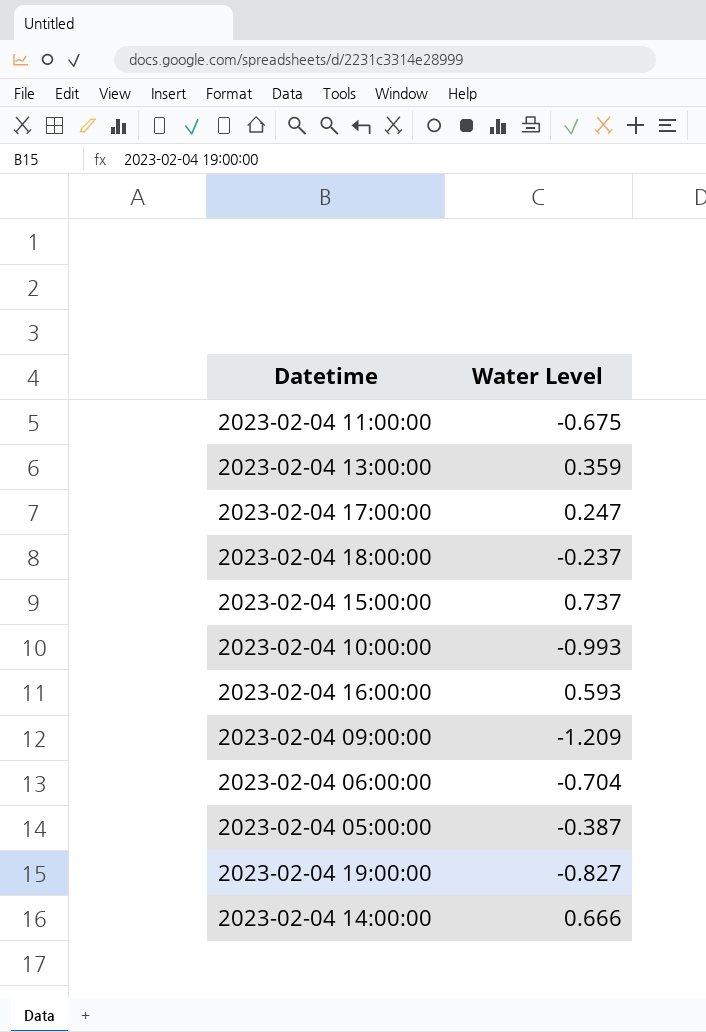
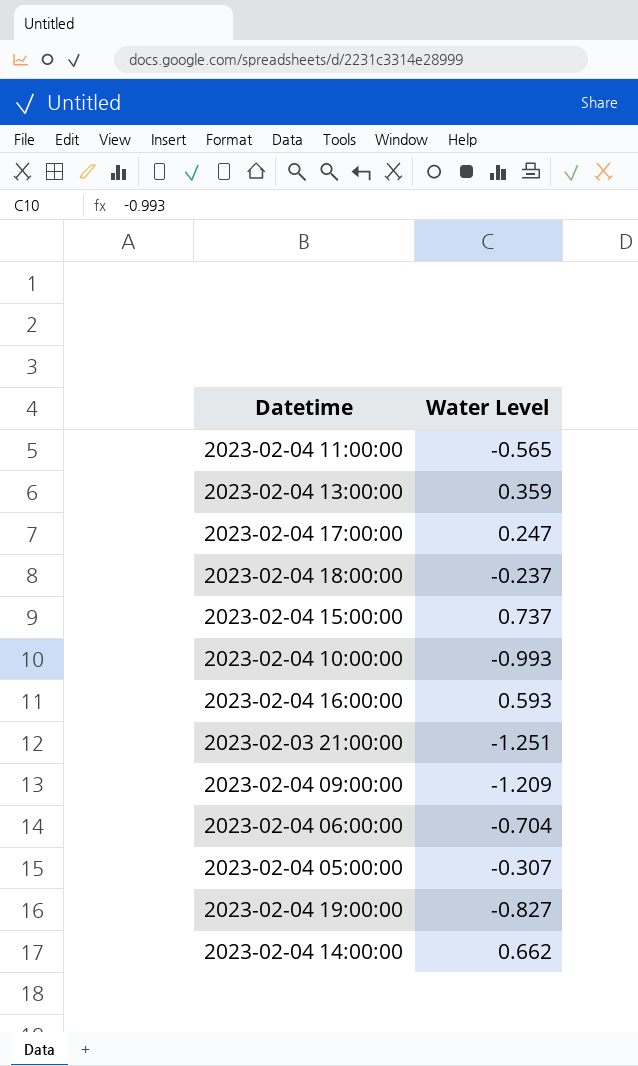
2023-02-04 11:00:00 | Water Level: -0.675 -> -0.565
row 2023-02-03 21:00:00: none -> -1.251
2023-02-04 05:00:00 | Water Level: -0.387 -> -0.307
2023-02-04 14:00:00 | Water Level: 0.666 -> 0.662

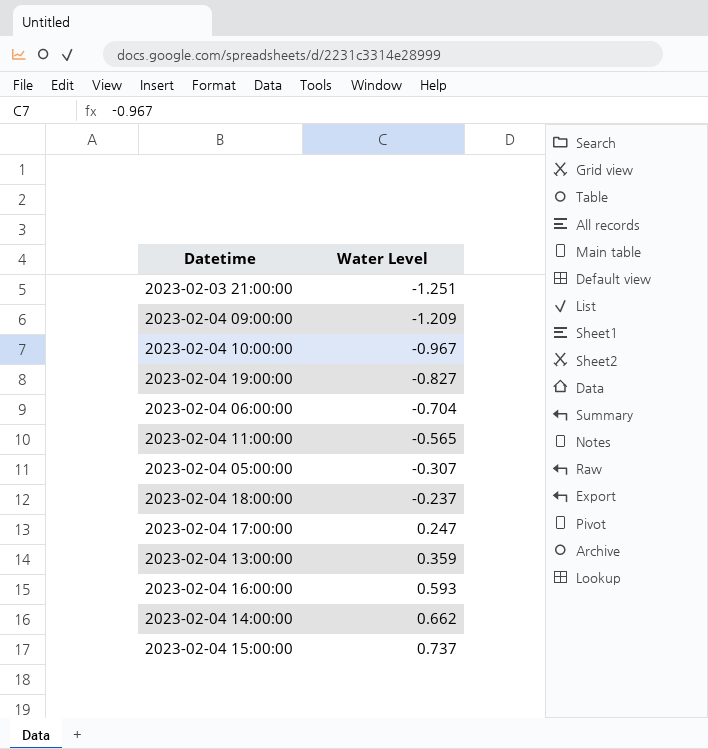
row order: none -> Water Level ascending
2023-02-04 10:00:00 | Water Level: -0.993 -> -0.967

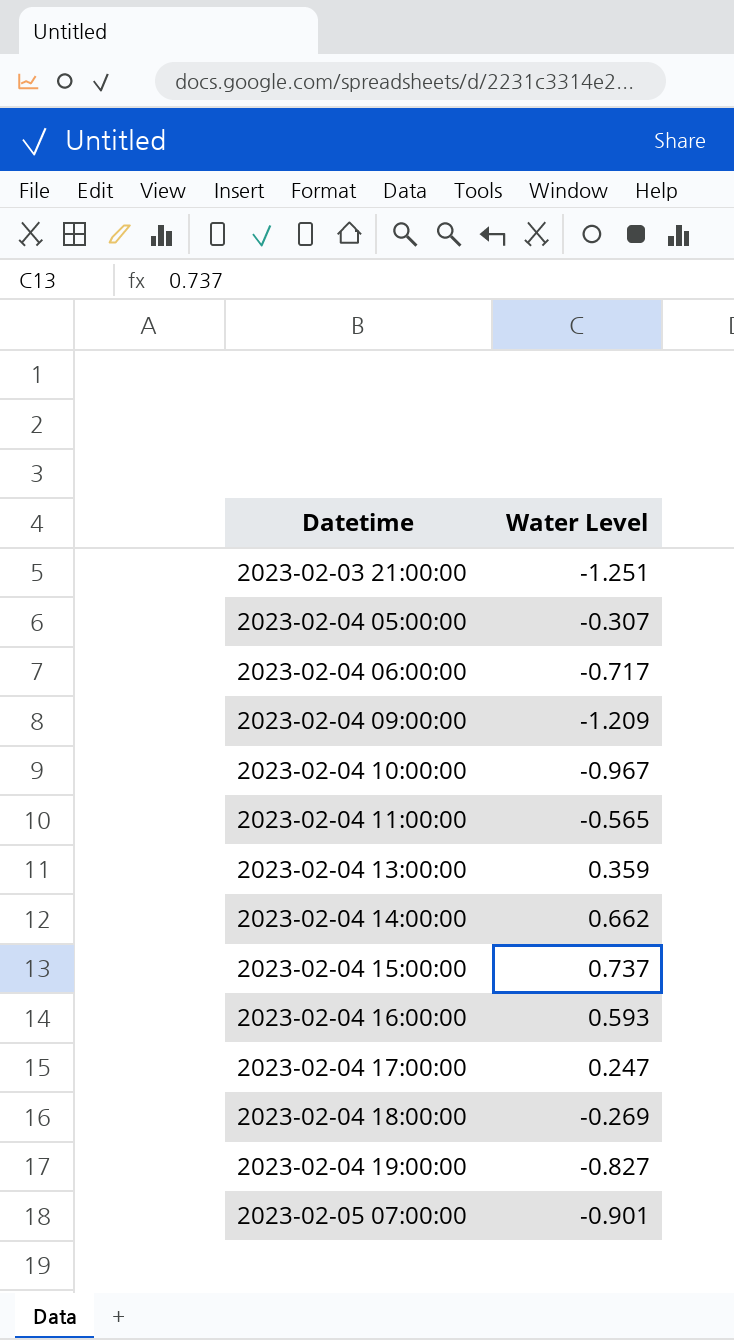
row order: Water Level ascending -> Datetime ascending
2023-02-04 06:00:00 | Water Level: -0.704 -> -0.717
2023-02-04 18:00:00 | Water Level: -0.237 -> -0.269
row 2023-02-05 07:00:00: none -> -0.901

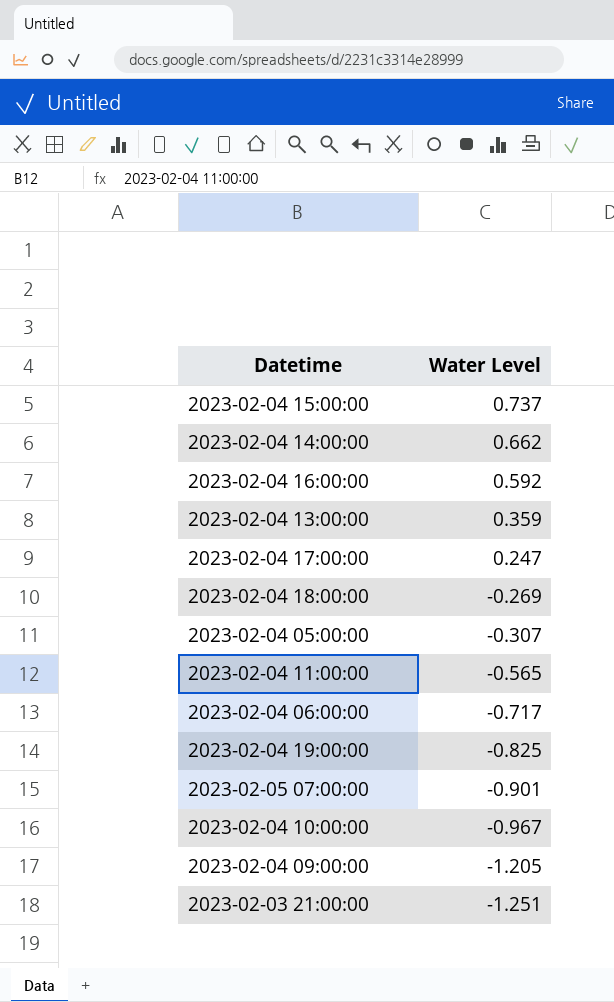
row order: Datetime ascending -> Water Level descending
2023-02-04 16:00:00 | Water Level: 0.593 -> 0.592
2023-02-04 19:00:00 | Water Level: -0.827 -> -0.825
2023-02-04 09:00:00 | Water Level: -1.209 -> -1.205

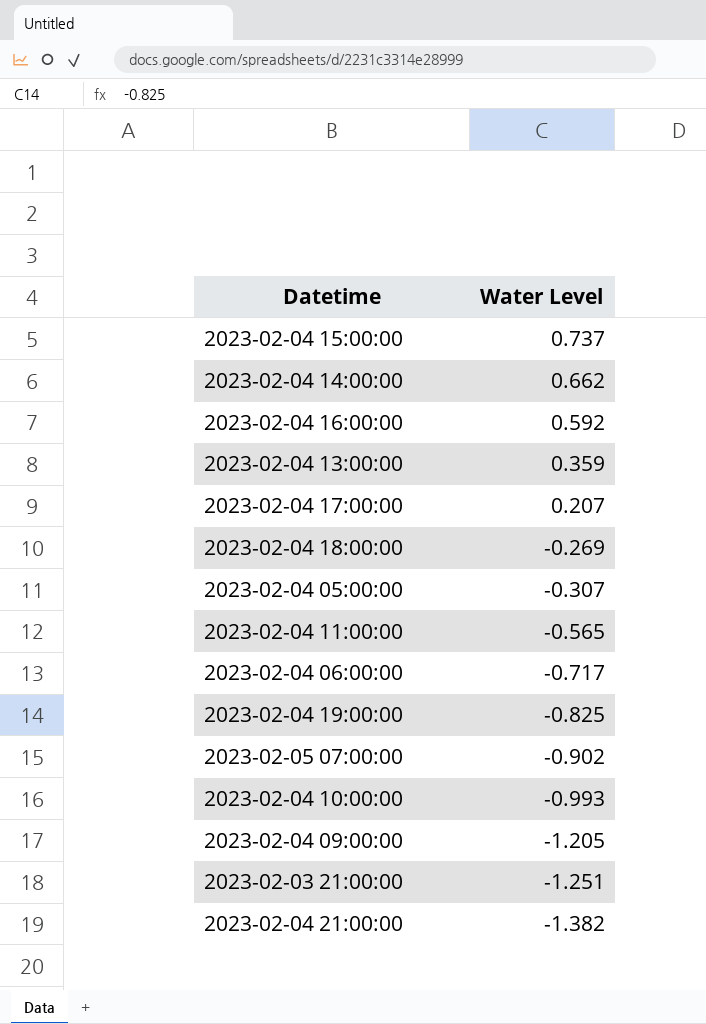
2023-02-04 17:00:00 | Water Level: 0.247 -> 0.207
2023-02-05 07:00:00 | Water Level: -0.901 -> -0.902
2023-02-04 10:00:00 | Water Level: -0.967 -> -0.993
row 2023-02-04 21:00:00: none -> -1.382

